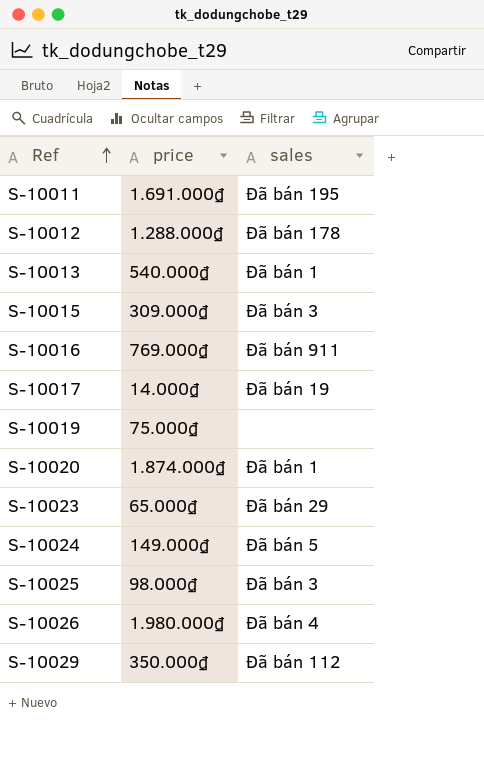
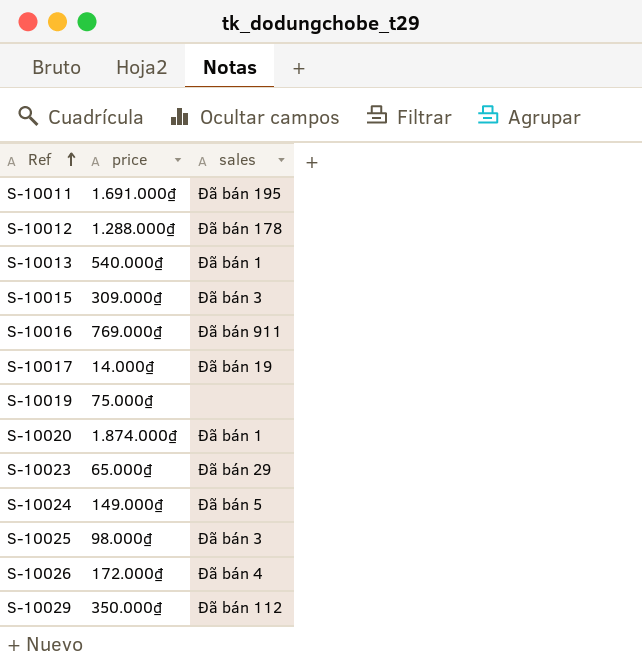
S-10026 | price: 1.980.000₫ -> 172.000₫

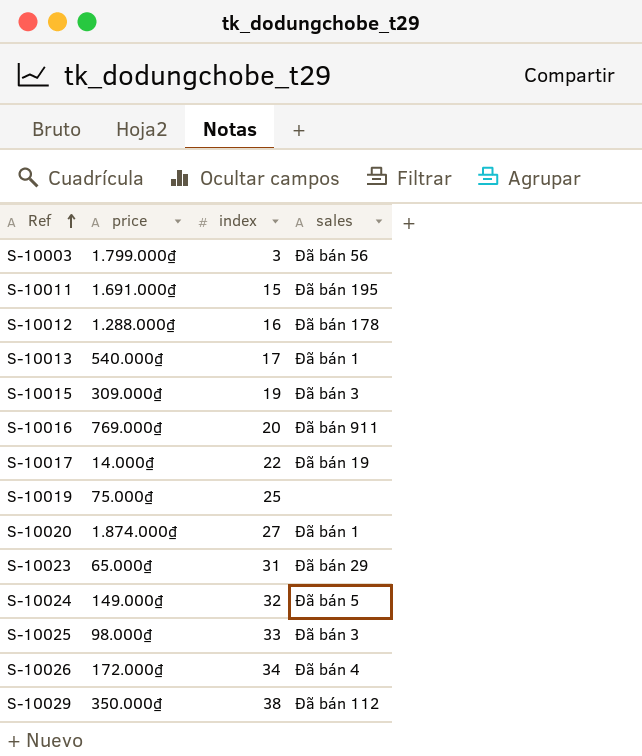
column index | position: none -> 3
row S-10003: none -> 1.799.000₫ | 3 | Đã bán 56

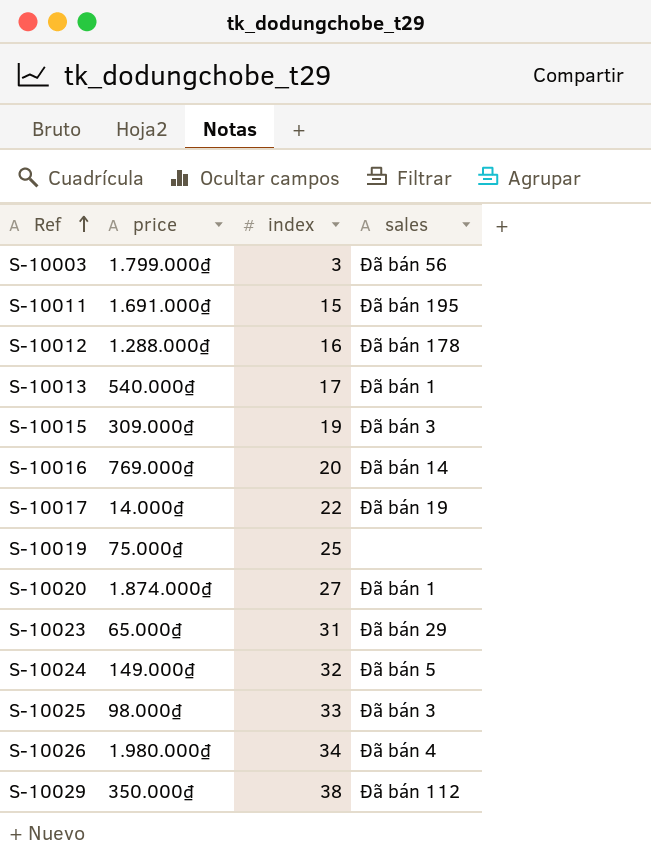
S-10016 | sales: Đã bán 911 -> Đã bán 14
S-10026 | price: 172.000₫ -> 1.980.000₫

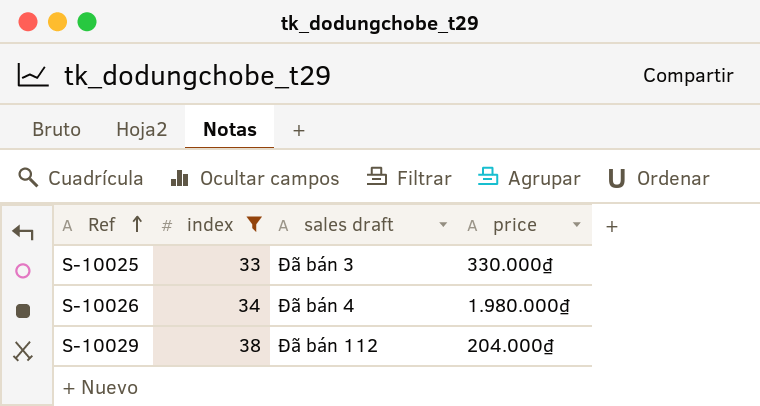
filter: none -> index >= 33
column name: sales -> sales draft
column price | position: 2 -> 4
S-10025 | price: 98.000₫ -> 330.000₫
S-10029 | price: 350.000₫ -> 204.000₫

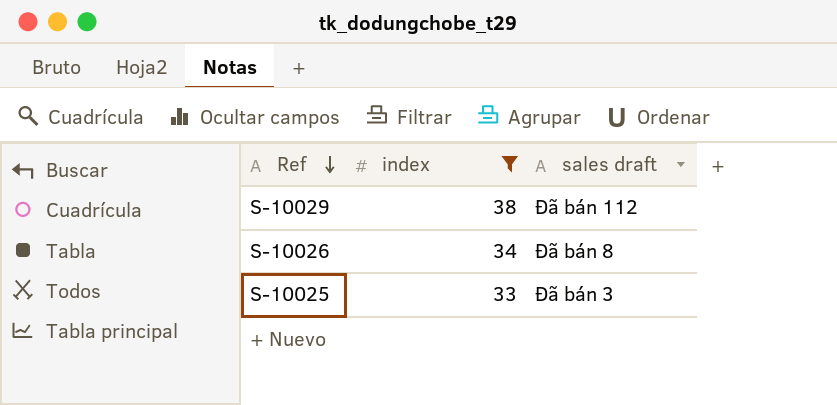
row order: Ref ascending -> Ref descending
column price | position: 4 -> none
S-10026 | sales draft: Đã bán 4 -> Đã bán 8

